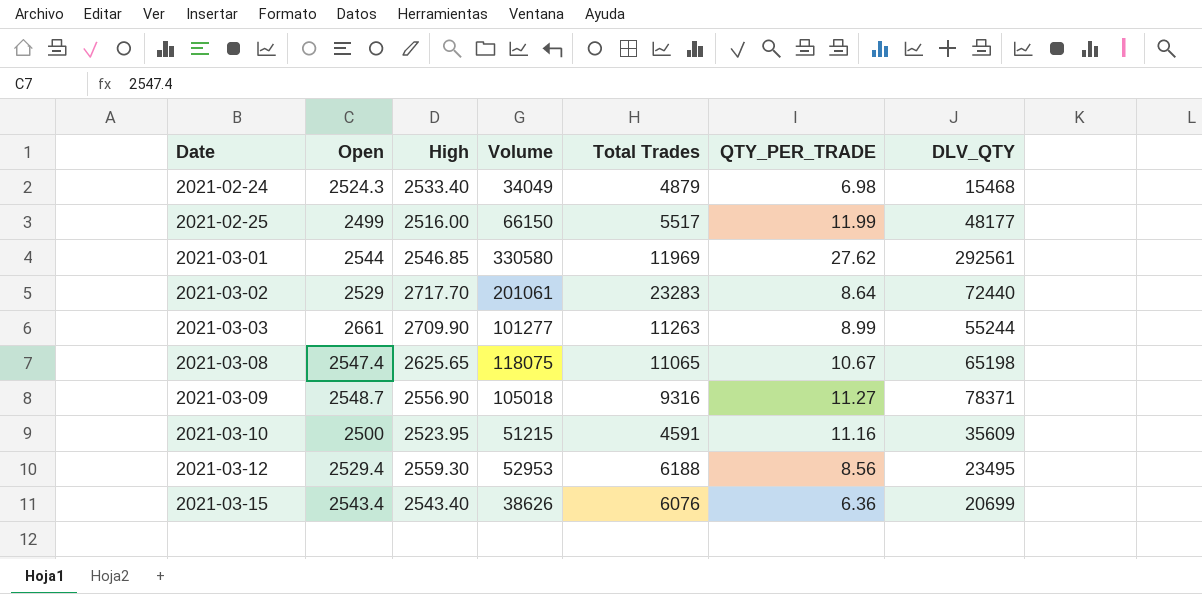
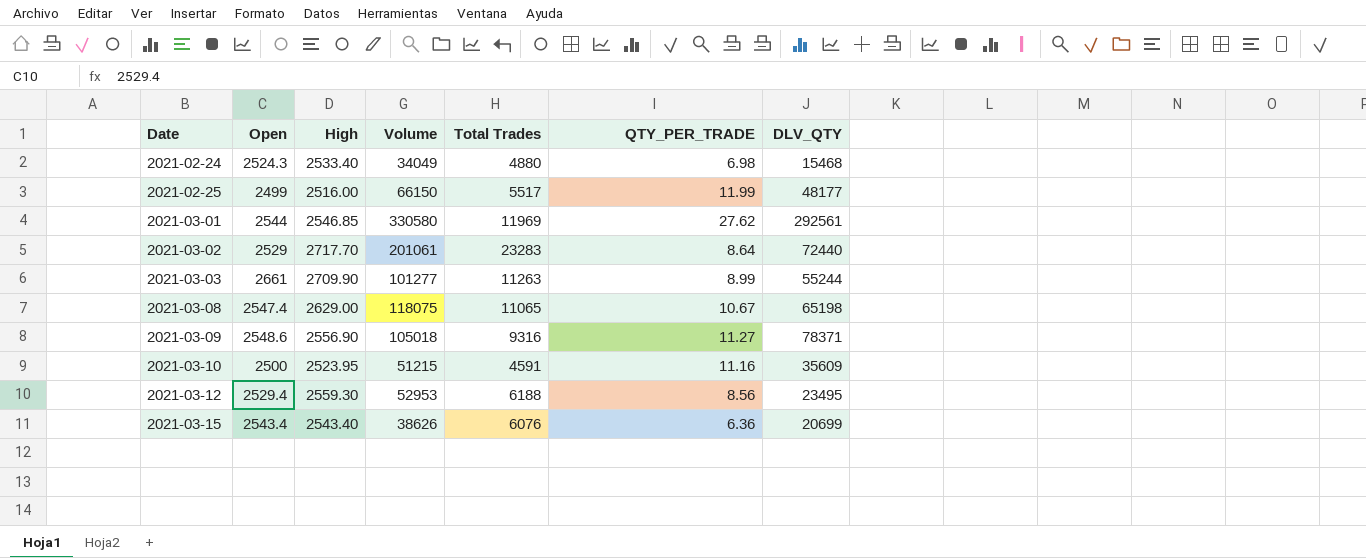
2021-02-24 | Total Trades: 4879 -> 4880
2021-03-08 | High: 2625.65 -> 2629.00
2021-03-09 | Open: 2548.7 -> 2548.6

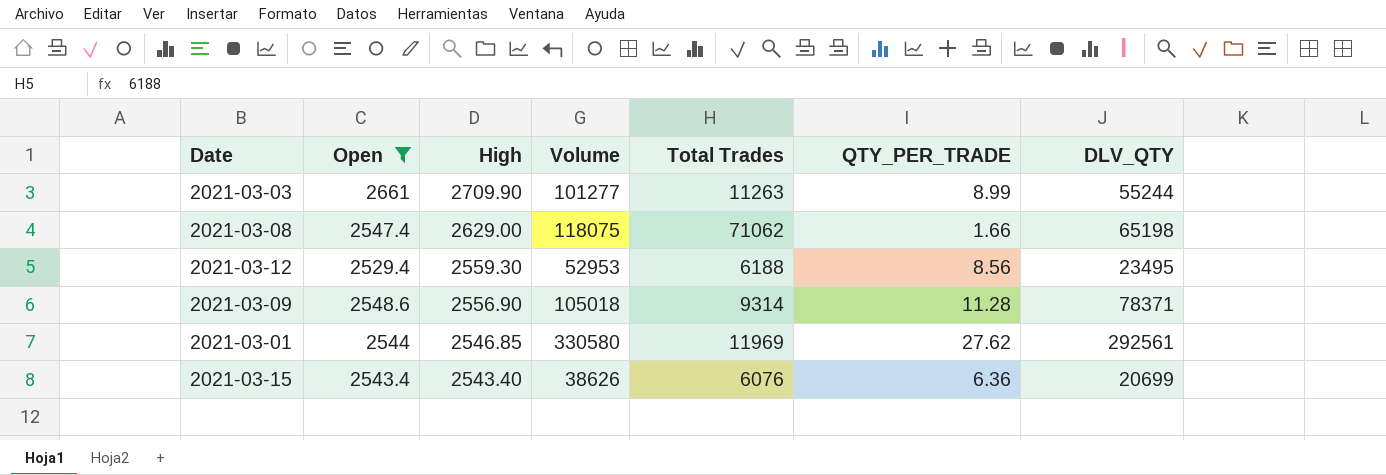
filter: none -> Open >= 2529.4
row order: Date ascending -> High descending
2021-03-08 | Total Trades: 11065 -> 71062
2021-03-08 | QTY_PER_TRADE: 10.67 -> 1.66
2021-03-09 | Total Trades: 9316 -> 9314
2021-03-09 | QTY_PER_TRADE: 11.27 -> 11.28

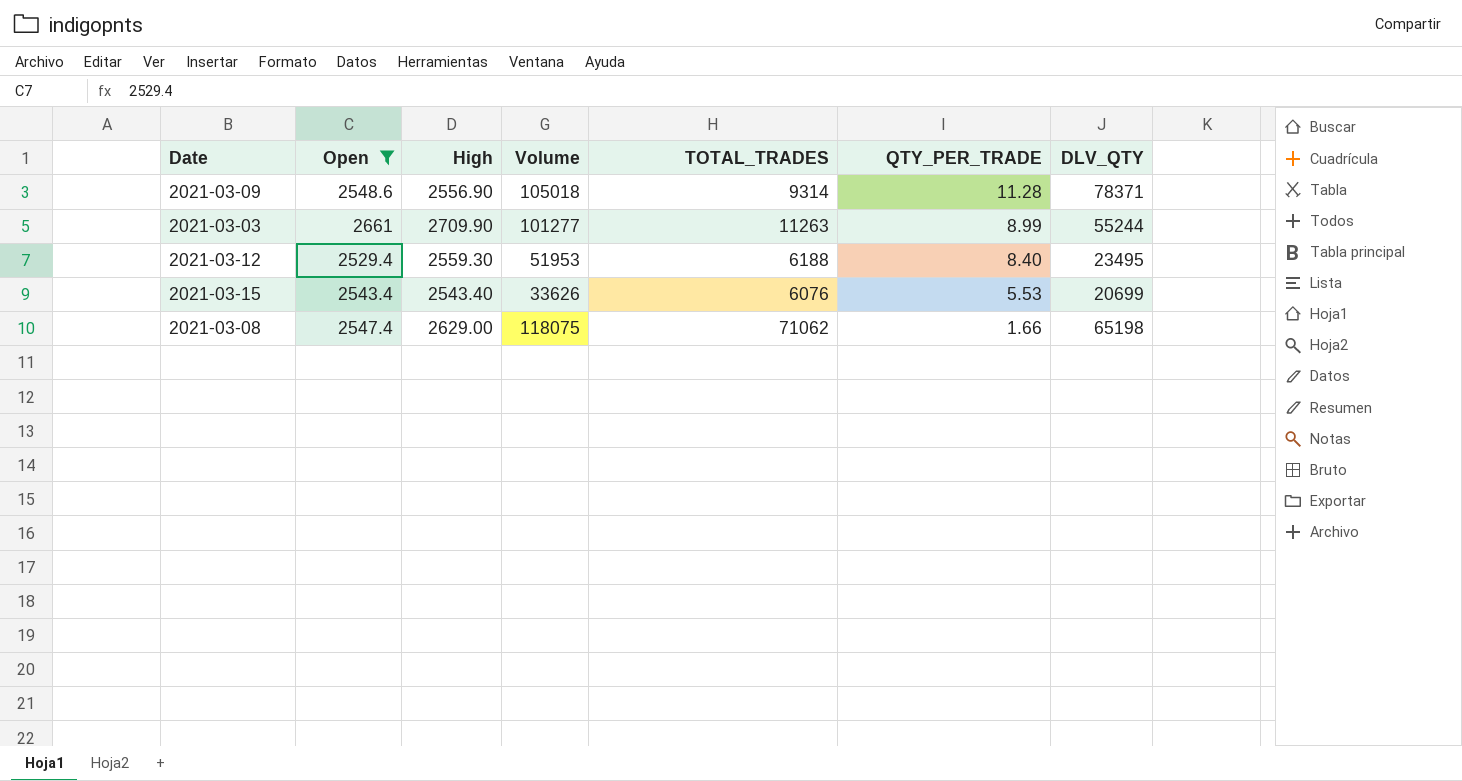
row order: High descending -> QTY_PER_TRADE descending
column name: Total Trades -> TOTAL_TRADES
row 2021-03-01: 2544 | 2546.85 | 330580 | 11969 | 27.62 | 292561 -> none
2021-03-12 | Volume: 52953 -> 51953
2021-03-12 | QTY_PER_TRADE: 8.56 -> 8.40
2021-03-15 | Volume: 38626 -> 33626
2021-03-15 | QTY_PER_TRADE: 6.36 -> 5.53

